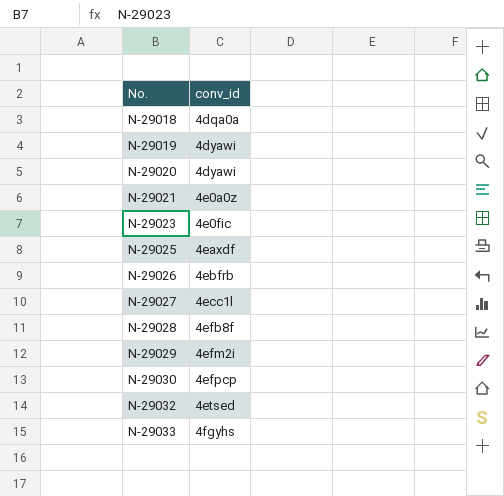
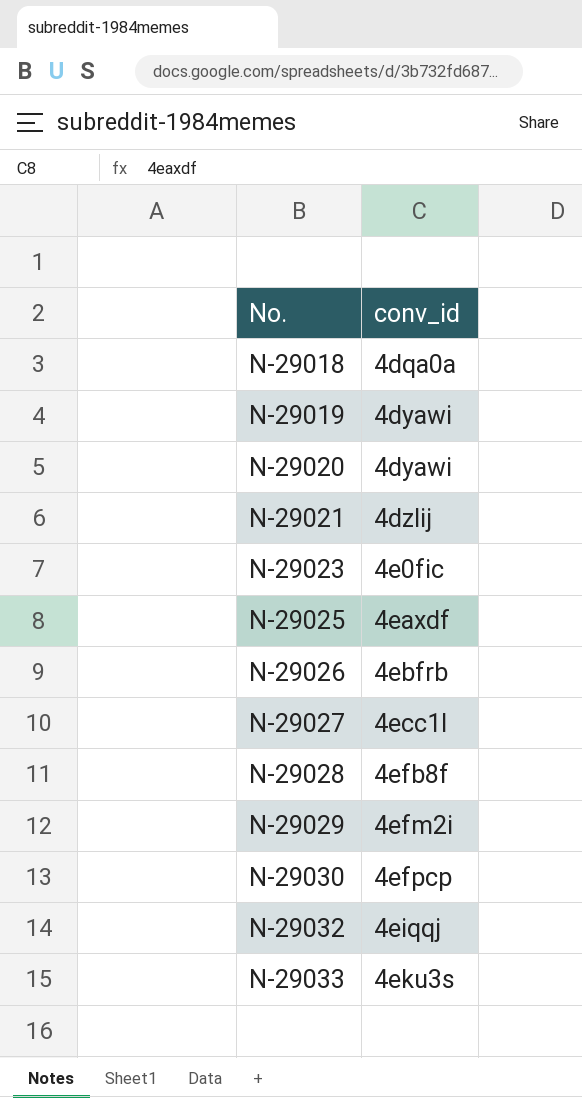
N-29021 | conv_id: 4e0a0z -> 4dzlij
N-29032 | conv_id: 4etsed -> 4eiqqj
N-29033 | conv_id: 4fgyhs -> 4eku3s

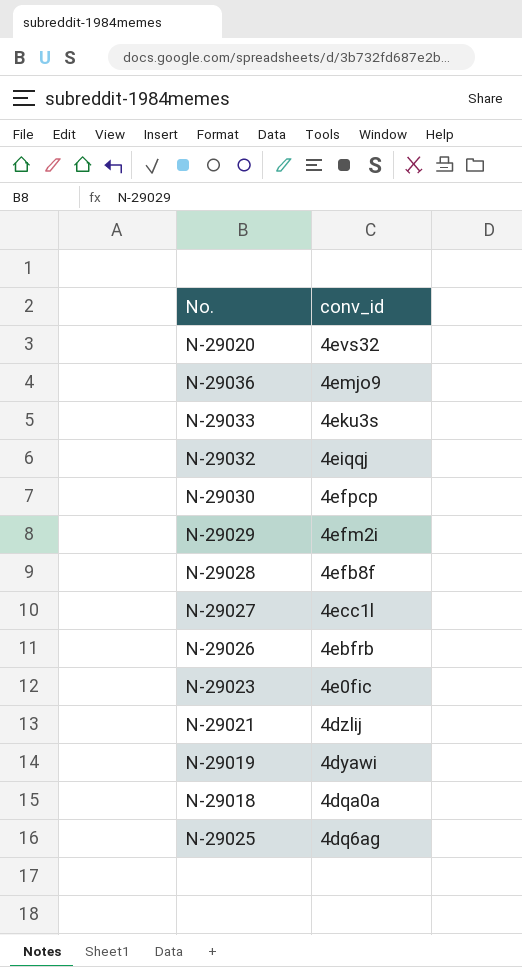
row order: No. ascending -> conv_id descending
N-29020 | conv_id: 4dyawi -> 4evs32
row N-29036: none -> 4emjo9
N-29025 | conv_id: 4eaxdf -> 4dq6ag

